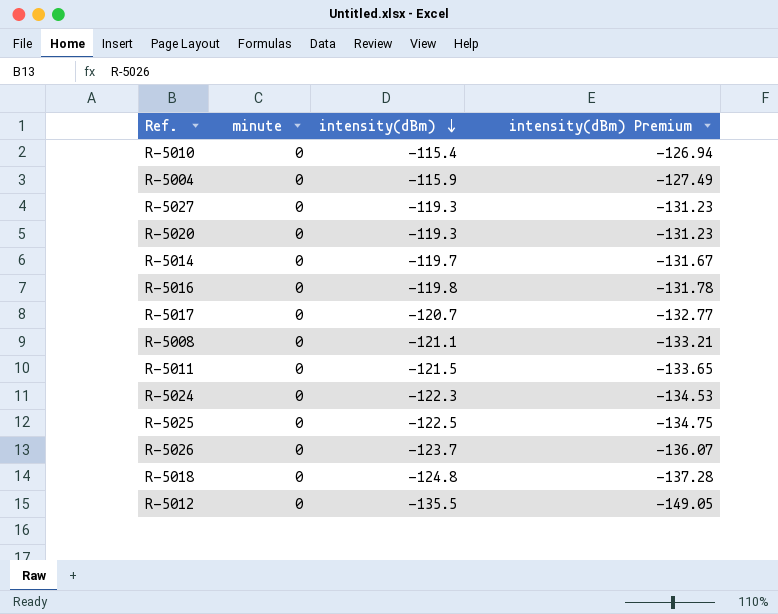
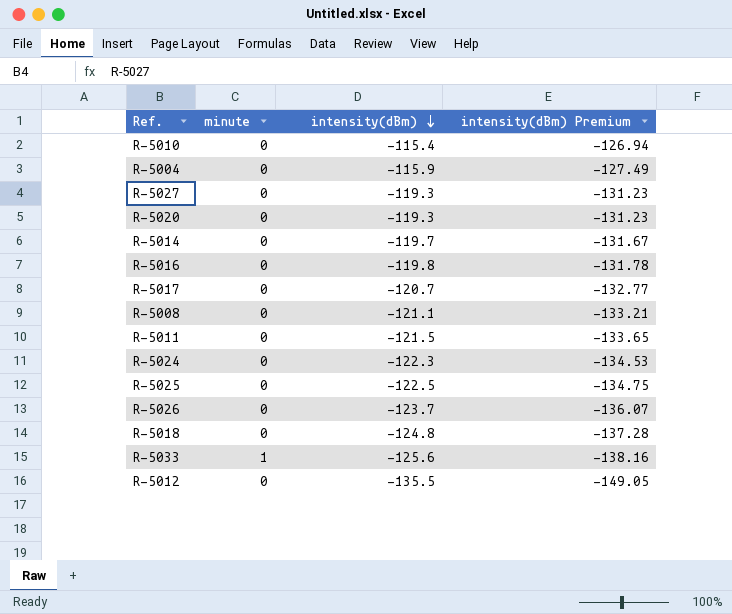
row R-5033: none -> 1 | -125.6 | -138.16

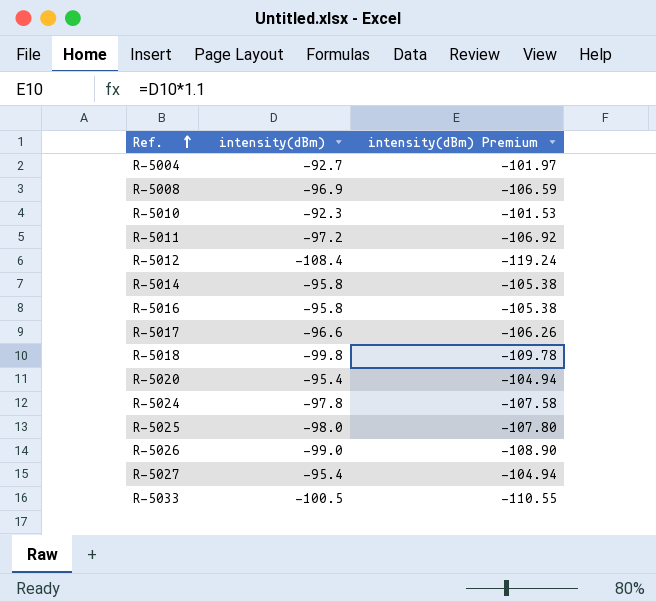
row order: intensity(dBm) descending -> Ref. ascending
column minute | position: 2 -> none
R-5004 | intensity(dBm): -115.9 -> -92.7
R-5004 | intensity(dBm) Premium: -127.49 -> -101.97
R-5008 | intensity(dBm): -121.1 -> -96.9
R-5008 | intensity(dBm) Premium: -133.21 -> -106.59
R-5010 | intensity(dBm): -115.4 -> -92.3
R-5010 | intensity(dBm) Premium: -126.94 -> -101.53
R-5011 | intensity(dBm): -121.5 -> -97.2
R-5011 | intensity(dBm) Premium: -133.65 -> -106.92
R-5012 | intensity(dBm): -135.5 -> -108.4
R-5012 | intensity(dBm) Premium: -149.05 -> -119.24
R-5014 | intensity(dBm): -119.7 -> -95.8
R-5014 | intensity(dBm) Premium: -131.67 -> -105.38
R-5016 | intensity(dBm): -119.8 -> -95.8
R-5016 | intensity(dBm) Premium: -131.78 -> -105.38
R-5017 | intensity(dBm): -120.7 -> -96.6
R-5017 | intensity(dBm) Premium: -132.77 -> -106.26
R-5018 | intensity(dBm): -124.8 -> -99.8
R-5018 | intensity(dBm) Premium: -137.28 -> -109.78
R-5020 | intensity(dBm): -119.3 -> -95.4
R-5020 | intensity(dBm) Premium: -131.23 -> -104.94
R-5024 | intensity(dBm): -122.3 -> -97.8
R-5024 | intensity(dBm) Premium: -134.53 -> -107.58
R-5025 | intensity(dBm): -122.5 -> -98.0
R-5025 | intensity(dBm) Premium: -134.75 -> -107.80
R-5026 | intensity(dBm): -123.7 -> -99.0
R-5026 | intensity(dBm) Premium: -136.07 -> -108.90
R-5027 | intensity(dBm): -119.3 -> -95.4
R-5027 | intensity(dBm) Premium: -131.23 -> -104.94
R-5033 | intensity(dBm): -125.6 -> -100.5
R-5033 | intensity(dBm) Premium: -138.16 -> -110.55

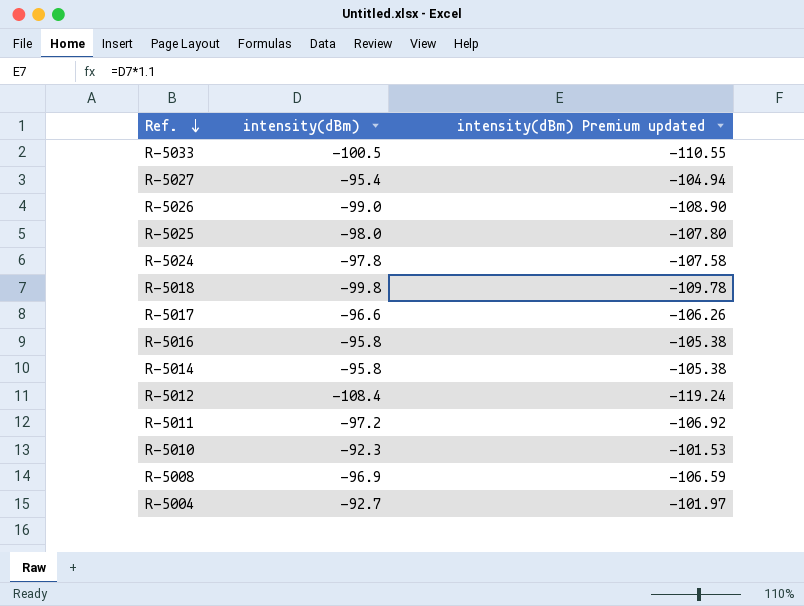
row order: Ref. ascending -> Ref. descending
column name: intensity(dBm) Premium -> intensity(dBm) Premium updated
row R-5020: -95.4 | -104.94 -> none

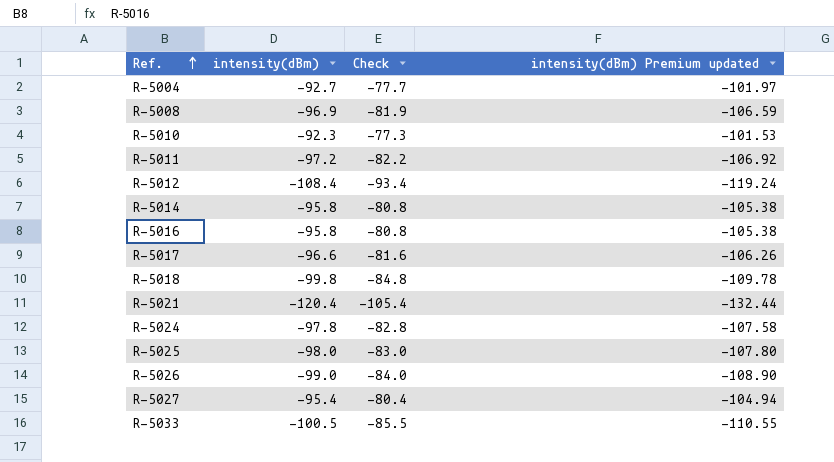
row order: Ref. descending -> Ref. ascending
column Check | formula: none -> [intensity(dBm)] + 15
row R-5021: none -> -120.4 | -105.4 | -132.44

